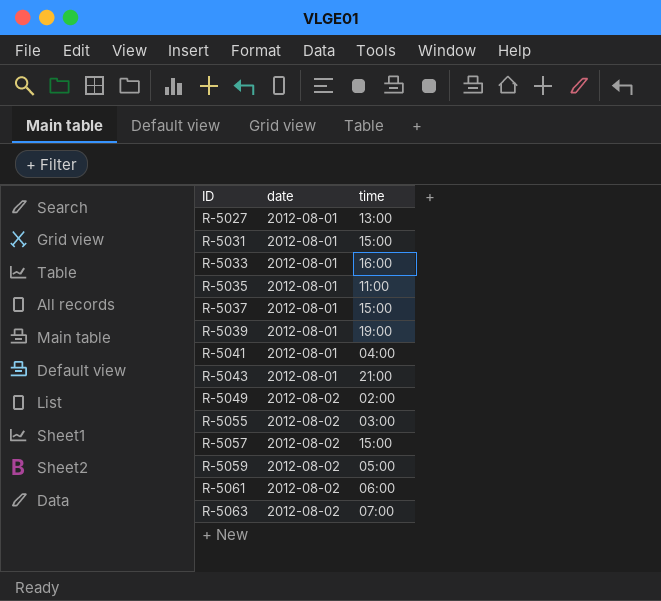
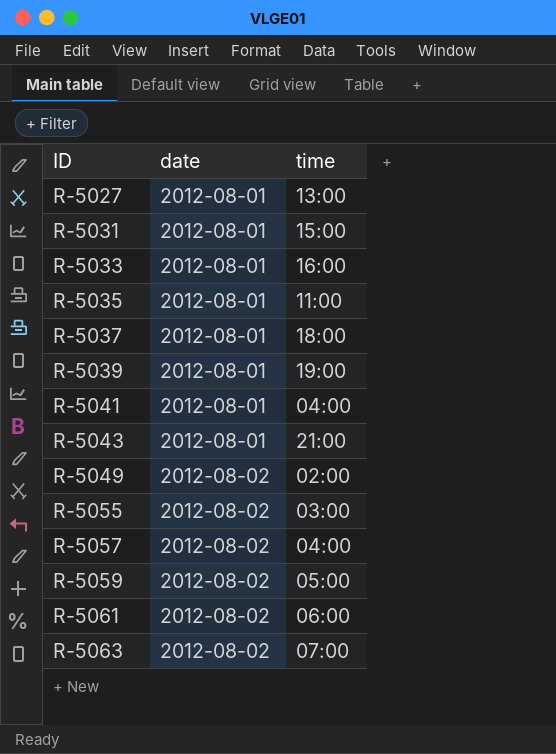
R-5037 | time: 15:00 -> 18:00
R-5057 | time: 15:00 -> 04:00

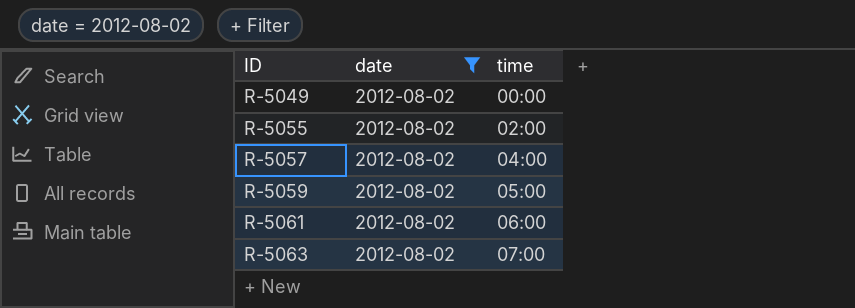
filter: none -> date = 2012-08-02
R-5049 | time: 02:00 -> 00:00
R-5055 | time: 03:00 -> 02:00

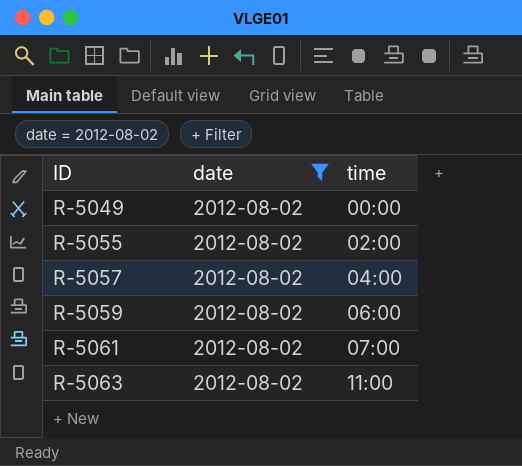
R-5059 | time: 05:00 -> 06:00
R-5061 | time: 06:00 -> 07:00
R-5063 | time: 07:00 -> 11:00

